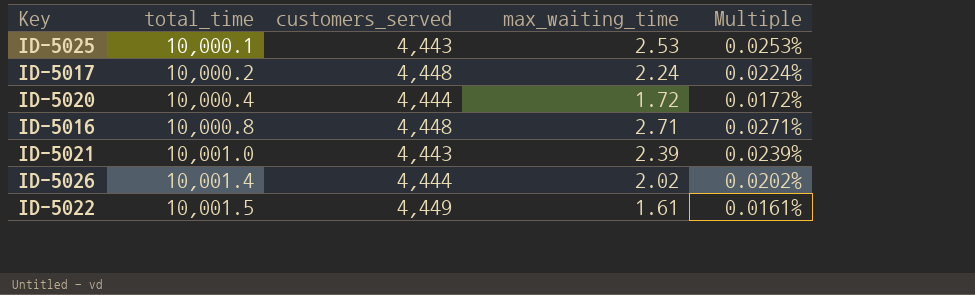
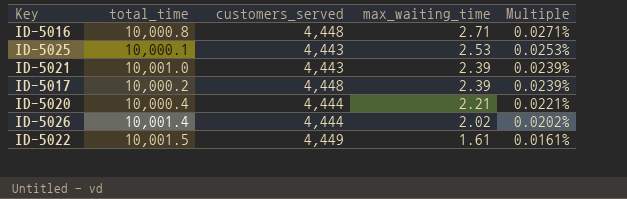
row order: total_time ascending -> max_waiting_time descending
ID-5017 | max_waiting_time: 2.24 -> 2.39
ID-5017 | Multiple: 0.0224% -> 0.0239%
ID-5020 | max_waiting_time: 1.72 -> 2.21
ID-5020 | Multiple: 0.0172% -> 0.0221%

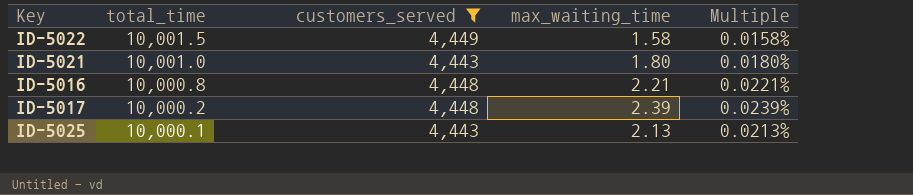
filter: none -> customers_served != 4,444
row order: max_waiting_time descending -> total_time descending
ID-5022 | max_waiting_time: 1.61 -> 1.58
ID-5022 | Multiple: 0.0161% -> 0.0158%
ID-5021 | max_waiting_time: 2.39 -> 1.80
ID-5021 | Multiple: 0.0239% -> 0.0180%
ID-5016 | max_waiting_time: 2.71 -> 2.21
ID-5016 | Multiple: 0.0271% -> 0.0221%
ID-5025 | max_waiting_time: 2.53 -> 2.13
ID-5025 | Multiple: 0.0253% -> 0.0213%

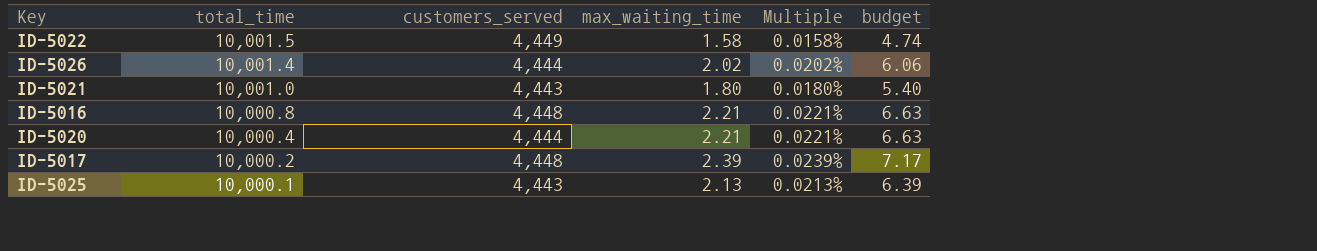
filter: customers_served != 4,444 -> none
column budget | formula: none -> [max_waiting_time] * 3

